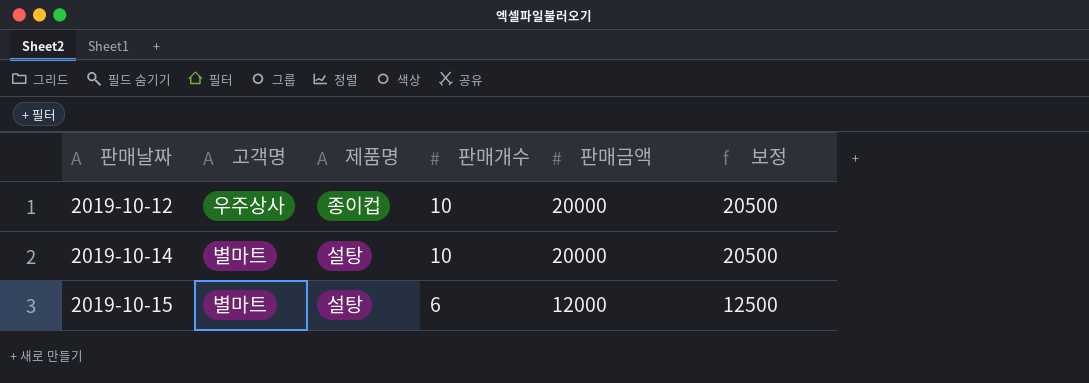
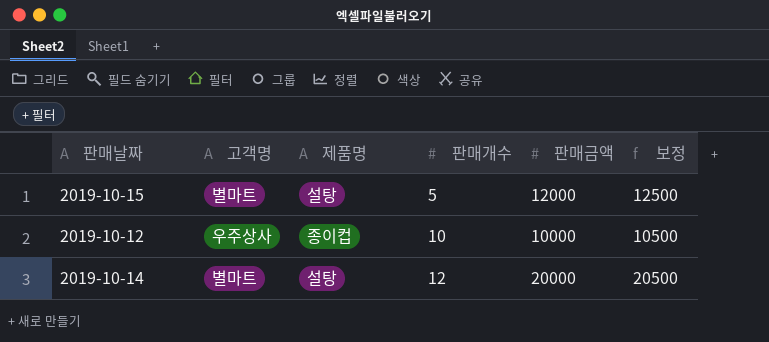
row order: 판매날짜 ascending -> 판매개수 ascending
2019-10-15 | 판매개수: 6 -> 5
2019-10-12 | 판매금액: 20000 -> 10000
2019-10-12 | 보정: 20500 -> 10500
2019-10-14 | 판매개수: 10 -> 12

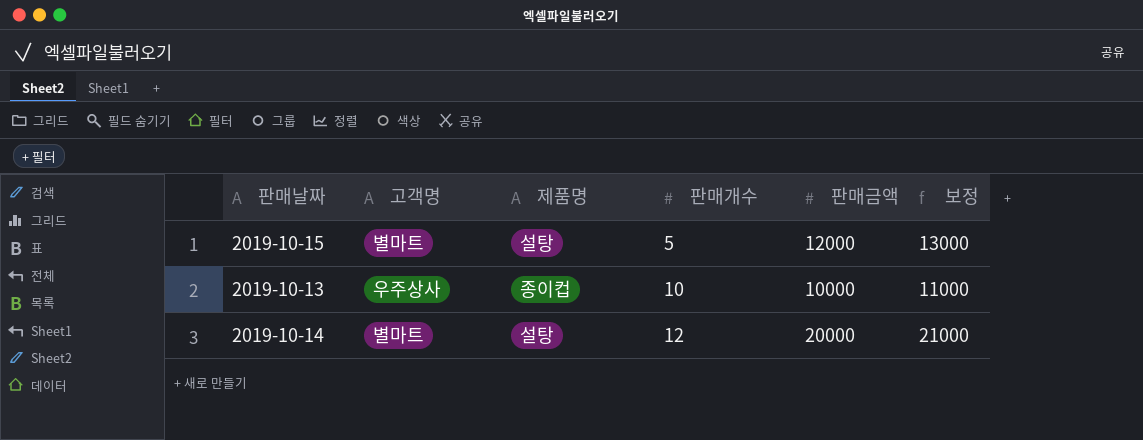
column 보정 | formula: [판매금액] + 500 -> [판매금액] + 1000
row 2019-10-12: 우주상사 | 종이컵 | 10 | 10000 | 10500 -> none
row 2019-10-13: none -> 우주상사 | 종이컵 | 10 | 10000 | 11000

